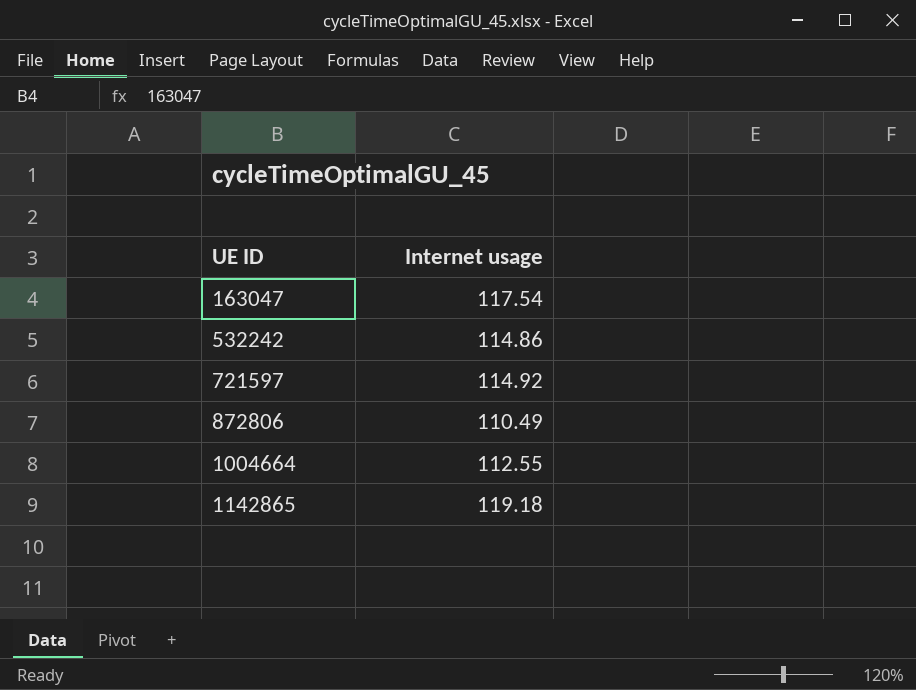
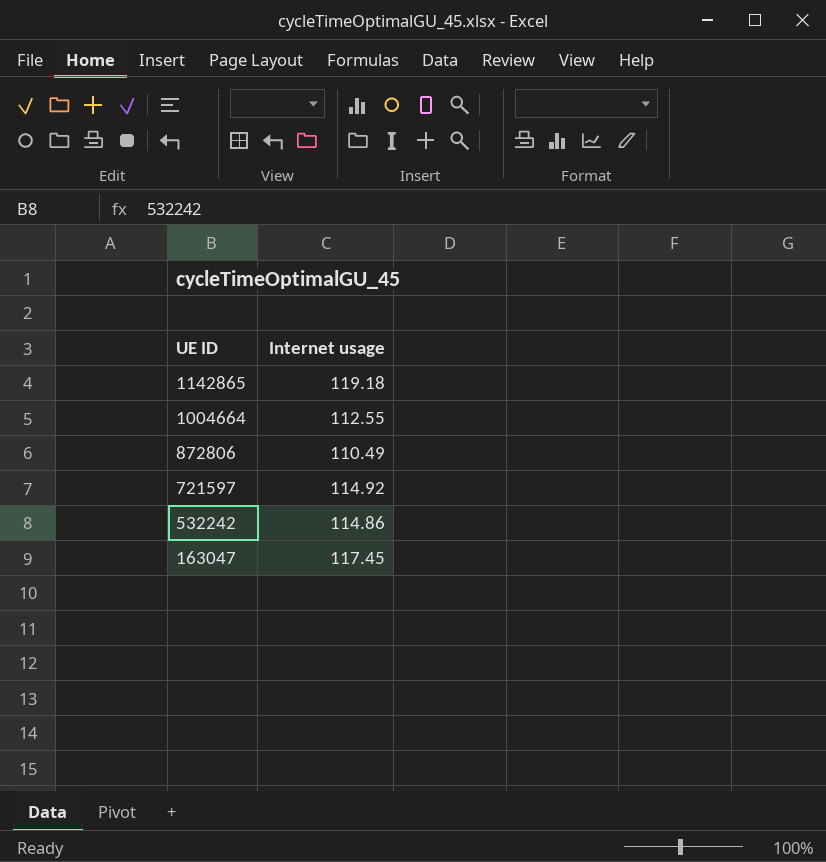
row order: UE ID ascending -> UE ID descending
163047 | Internet usage: 117.54 -> 117.45

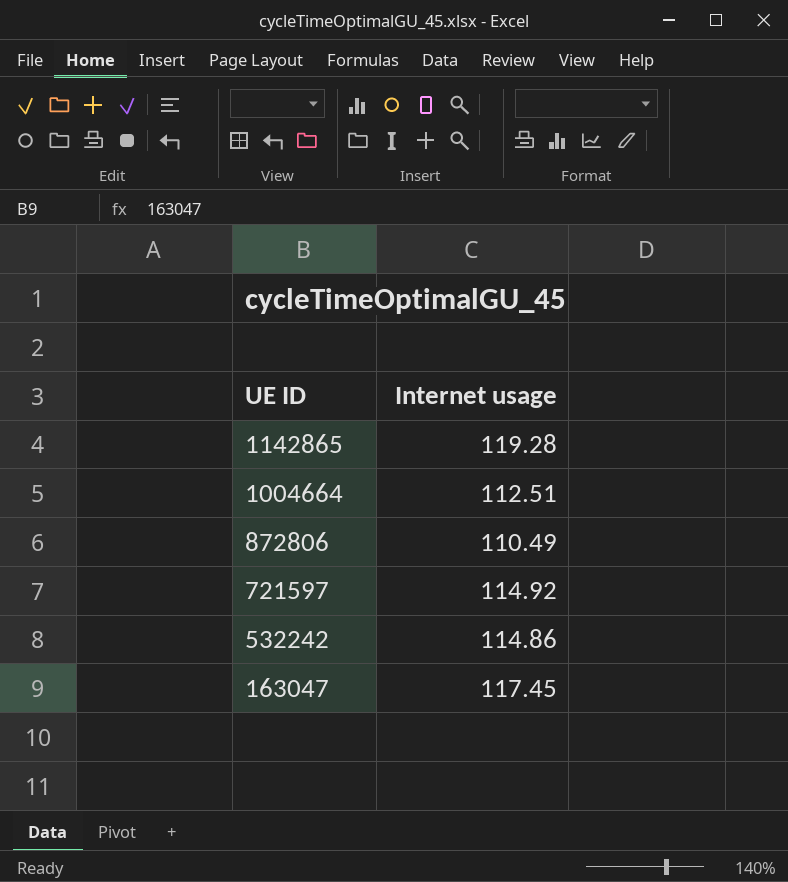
1142865 | Internet usage: 119.18 -> 119.28
1004664 | Internet usage: 112.55 -> 112.51

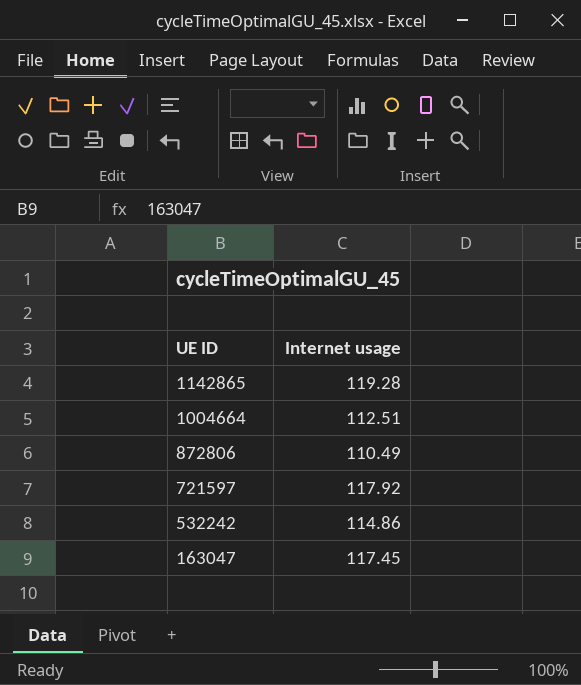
721597 | Internet usage: 114.92 -> 117.92

